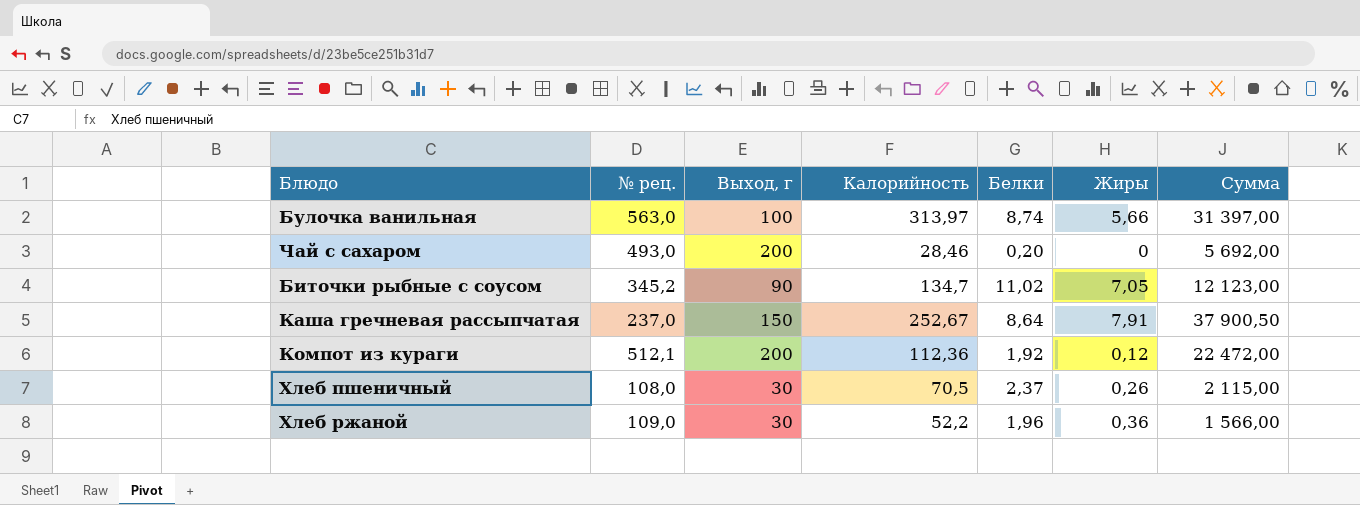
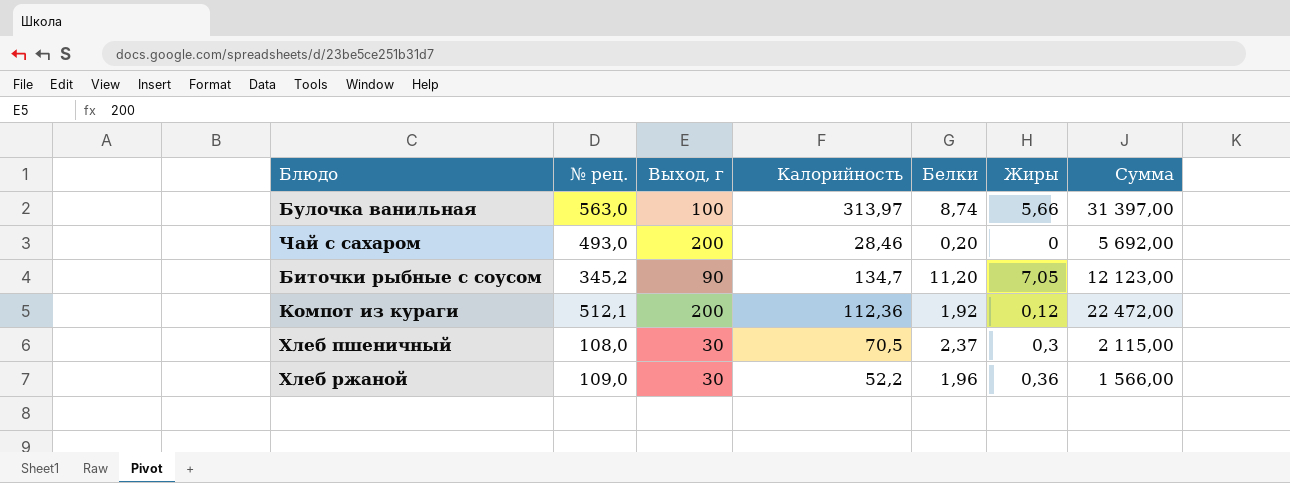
row Каша гречневая рассыпчатая: 237,0 | 150 | 252,67 | 8,64 | 7,91 | 37 900,50 -> none
Биточки рыбные с соусом | Белки: 11,02 -> 11,20
Хлеб пшеничный | Жиры: 0,26 -> 0,3

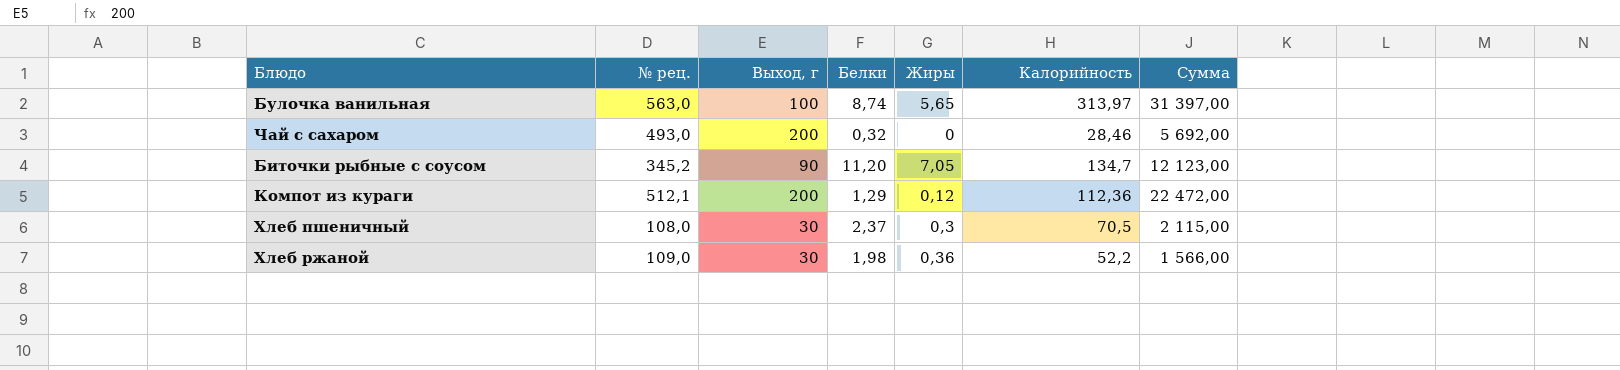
column Калорийность | position: 4 -> 6
Булочка ванильная | Жиры: 5,66 -> 5,65
Чай с сахаром | Белки: 0,20 -> 0,32
Компот из кураги | Белки: 1,92 -> 1,29
Хлеб ржаной | Белки: 1,96 -> 1,98

